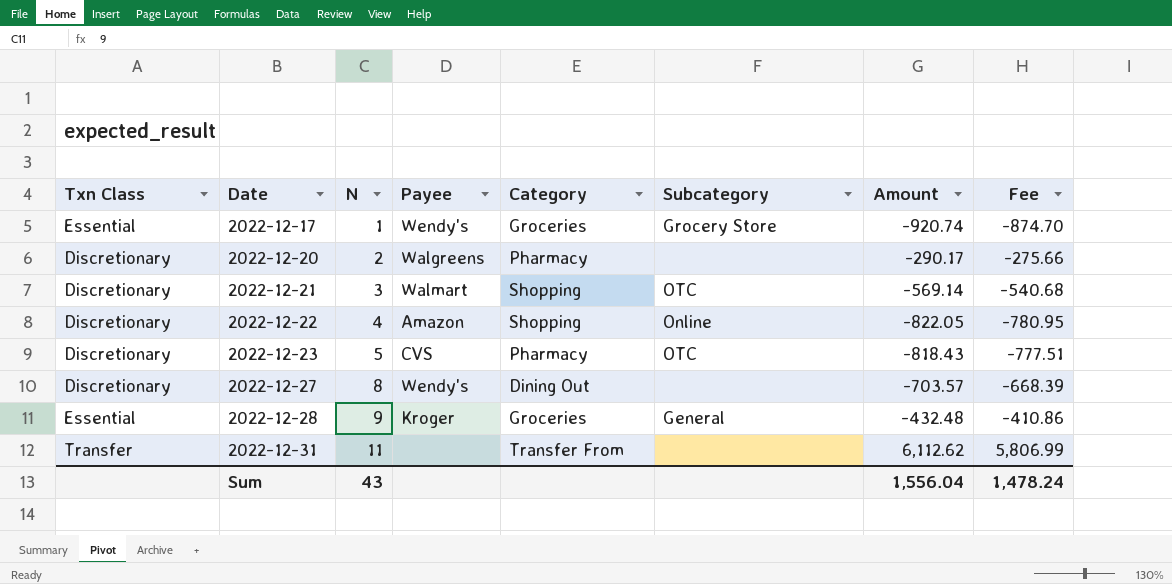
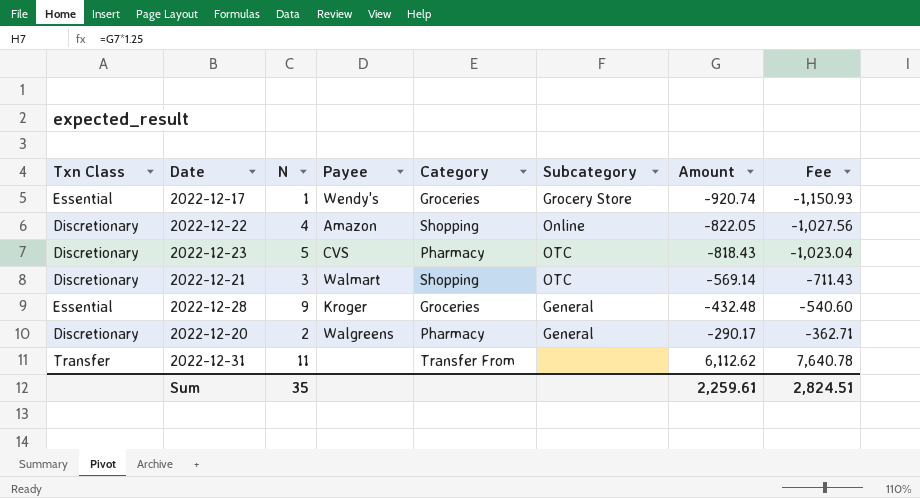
row order: Date ascending -> Amount ascending
column Fee | formula: [Amount] * 0.95 -> [Amount] * 1.25
row 2022-12-27: Discretionary | 8 | Wendy's | Dining Out | none | -703.57 | -668.39 -> none
2022-12-20 | Subcategory: none -> General
Sum | N: 43 -> 35
Sum | Amount: 1,556.04 -> 2,259.61
Sum | Fee: 1,478.24 -> 2,824.51

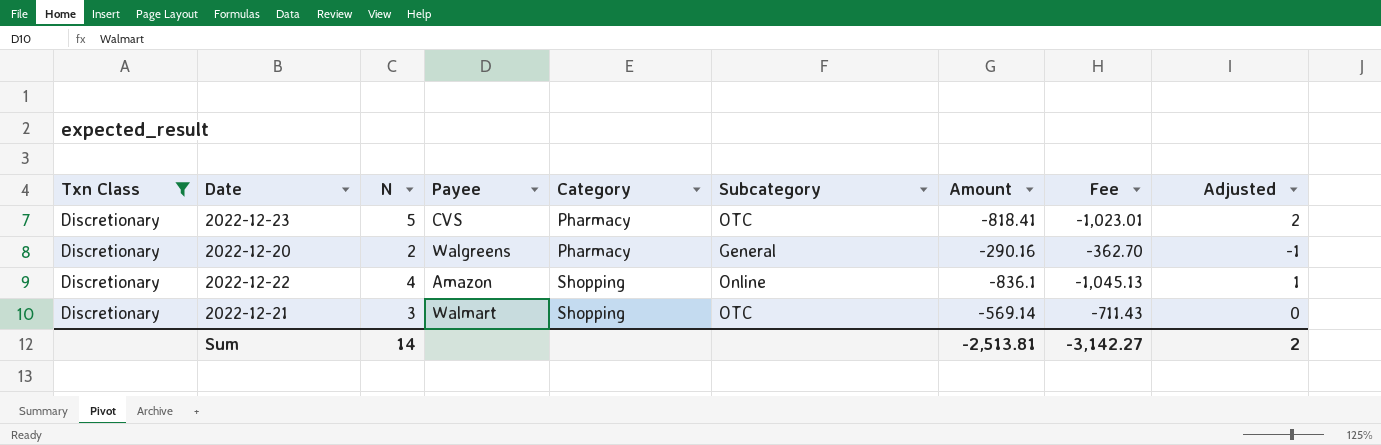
filter: none -> Txn Class = Discretionary
row order: Amount ascending -> Category ascending
column Adjusted | formula: none -> [N] - 3
2022-12-23 | Amount: -818.43 -> -818.41
2022-12-23 | Fee: -1,023.04 -> -1,023.01
2022-12-20 | Amount: -290.17 -> -290.16
2022-12-20 | Fee: -362.71 -> -362.70
2022-12-22 | Amount: -822.05 -> -836.1
2022-12-22 | Fee: -1,027.56 -> -1,045.13
Sum | N: 35 -> 14
Sum | Amount: 2,259.61 -> -2,513.81
Sum | Fee: 2,824.51 -> -3,142.27

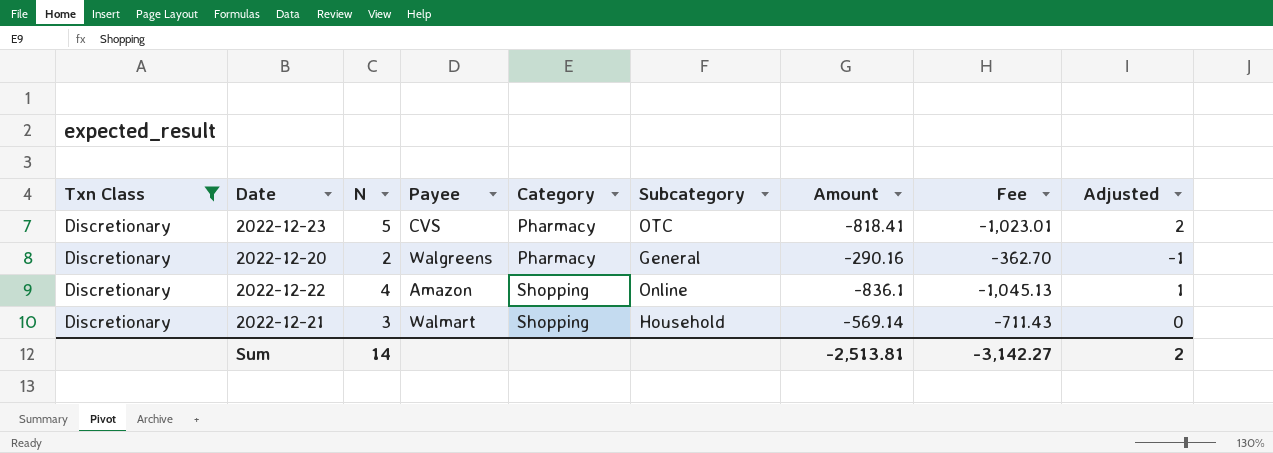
2022-12-21 | Subcategory: OTC -> Household

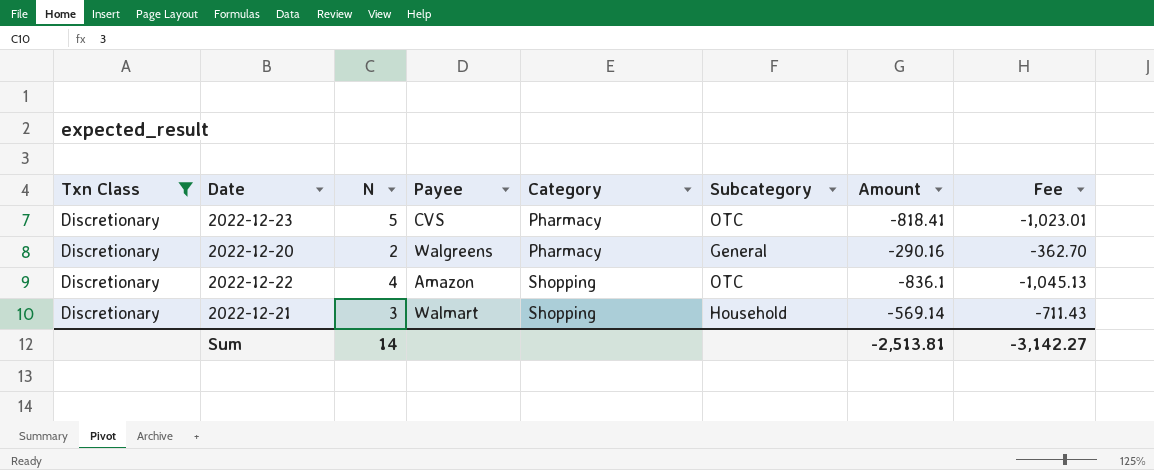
column Adjusted | formula: [N] - 3 -> none
2022-12-22 | Subcategory: Online -> OTC

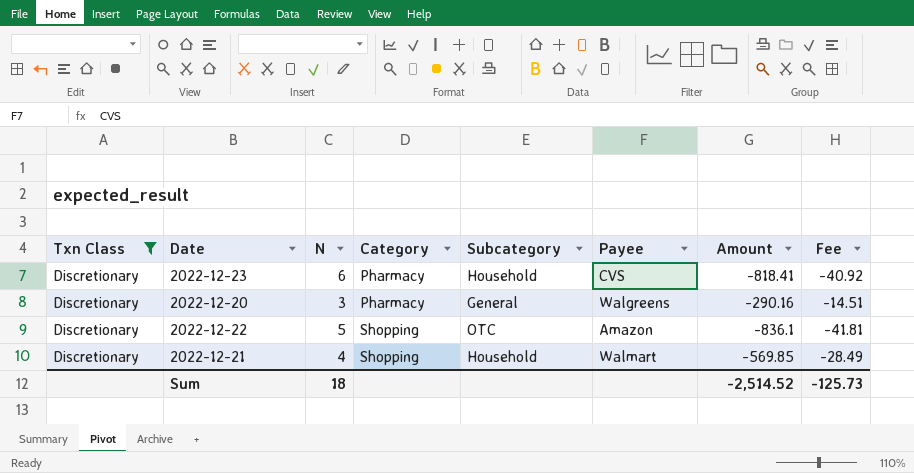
column Payee | position: 4 -> 6
column Fee | formula: [Amount] * 1.25 -> [Amount] * 0.05
2022-12-23 | N: 5 -> 6
2022-12-23 | Subcategory: OTC -> Household
2022-12-20 | N: 2 -> 3
2022-12-22 | N: 4 -> 5
2022-12-21 | N: 3 -> 4
2022-12-21 | Amount: -569.14 -> -569.85
Sum | N: 14 -> 18
Sum | Amount: -2,513.81 -> -2,514.52
Sum | Fee: -3,142.27 -> -125.73

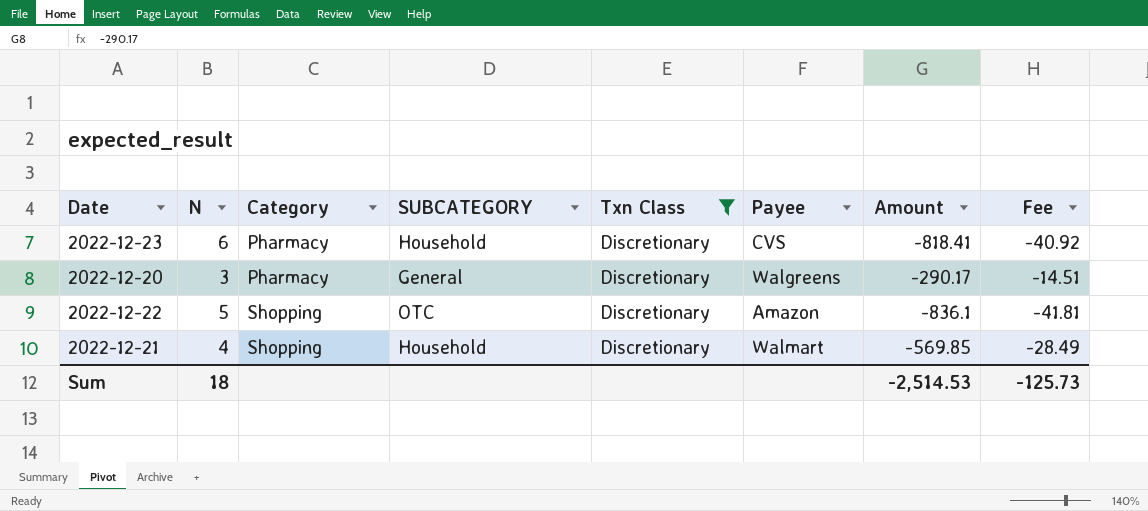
column name: Subcategory -> SUBCATEGORY
column Txn Class | position: 1 -> 5
2022-12-20 | Amount: -290.16 -> -290.17
Sum | Amount: -2,514.52 -> -2,514.53

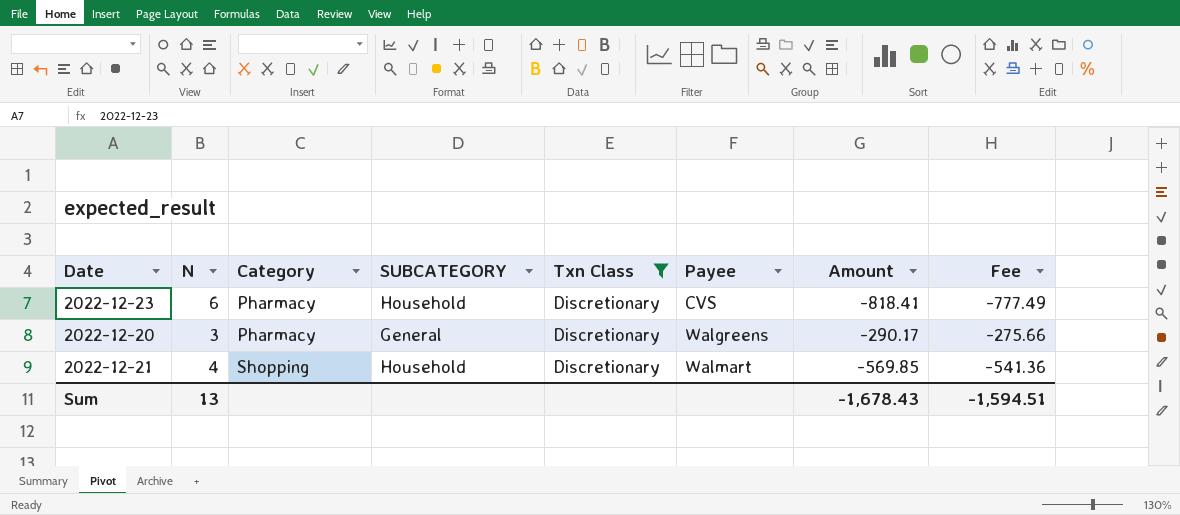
column Fee | formula: [Amount] * 0.05 -> [Amount] * 0.95
row 2022-12-22: 5 | Shopping | OTC | Discretionary | Amazon | -836.1 | -41.81 -> none
Sum | N: 18 -> 13
Sum | Amount: -2,514.53 -> -1,678.43
Sum | Fee: -125.73 -> -1,594.51

